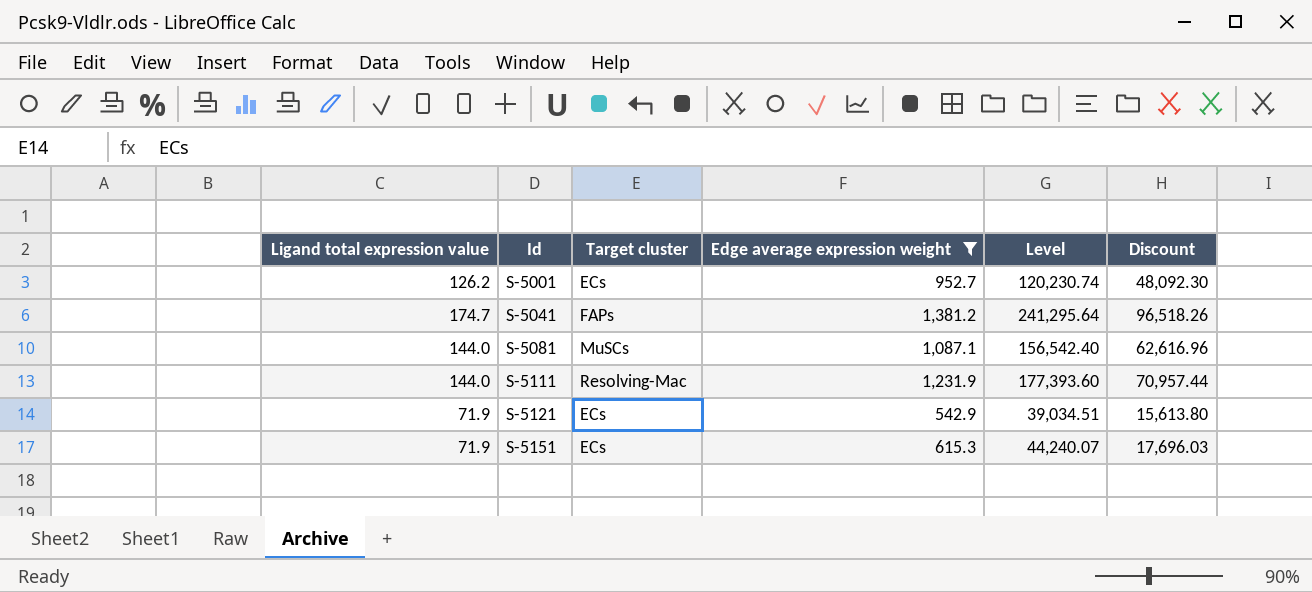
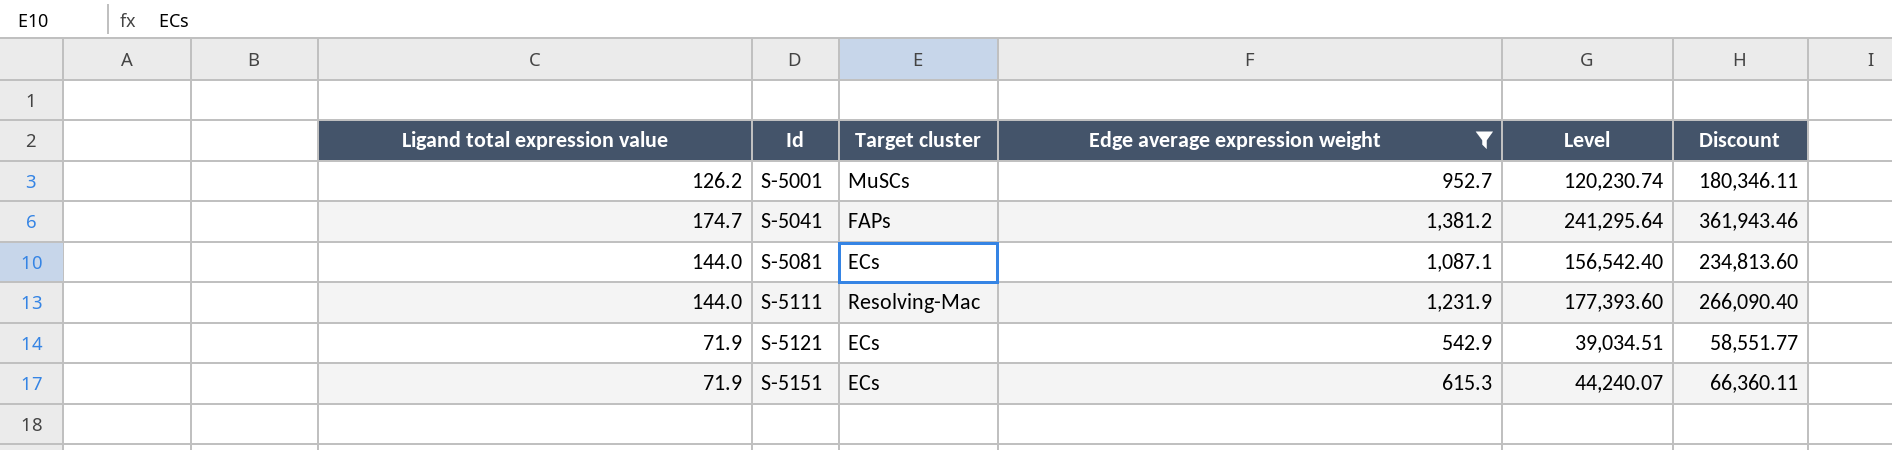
column Discount | formula: [Level] * 0.4 -> [Level] * 1.5
S-5001 | Target cluster: ECs -> MuSCs
S-5081 | Target cluster: MuSCs -> ECs

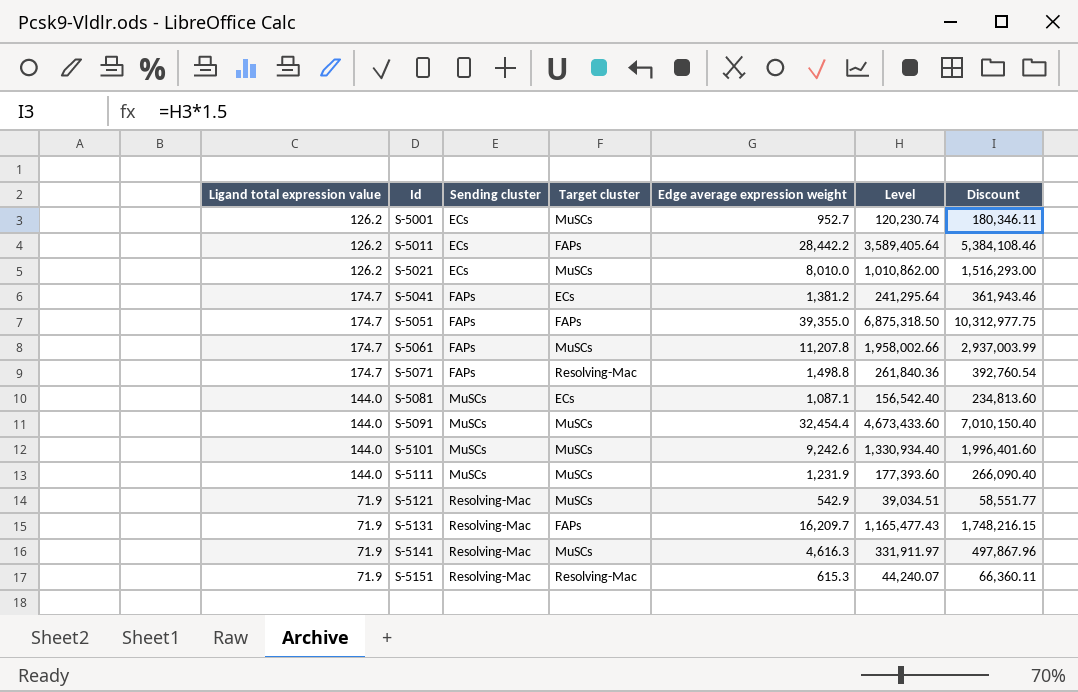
filter: Edge average expression weight <= 1,381.2 -> none
column Sending cluster | position: none -> 3
S-5041 | Target cluster: FAPs -> ECs
S-5111 | Target cluster: Resolving-Mac -> MuSCs
S-5121 | Target cluster: ECs -> MuSCs
S-5151 | Target cluster: ECs -> Resolving-Mac

